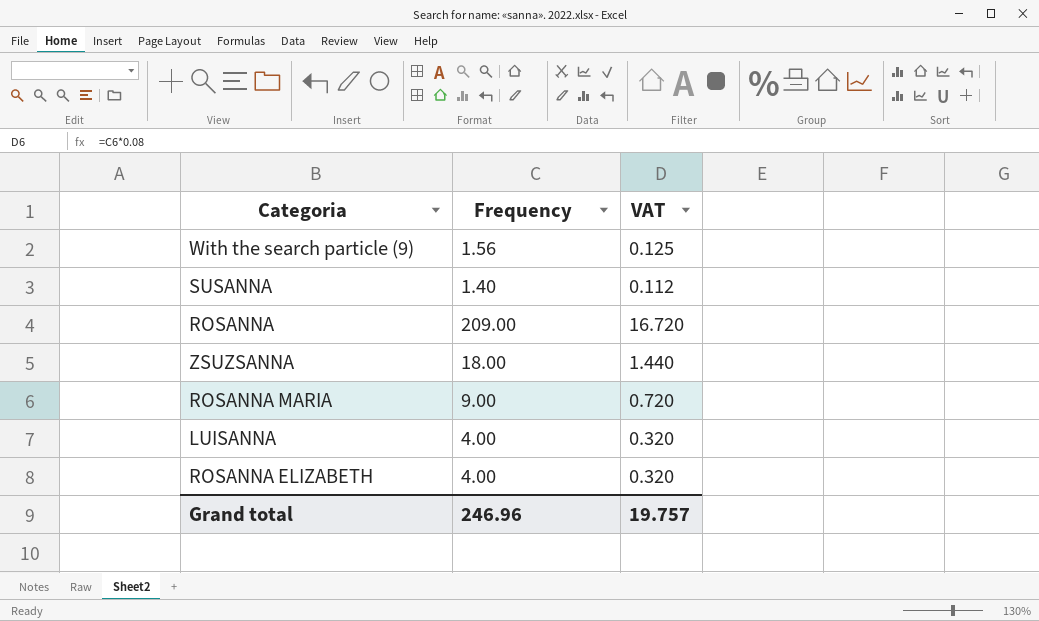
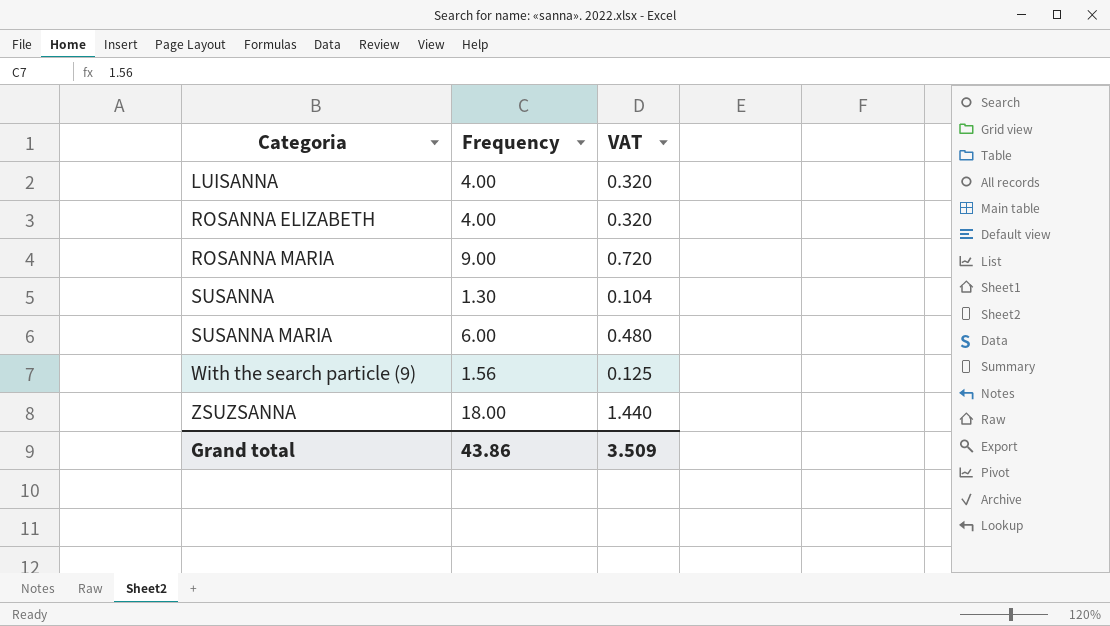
row order: none -> Categoria ascending
row ROSANNA: 209.00 | 16.720 -> none
SUSANNA | Frequency: 1.40 -> 1.30
SUSANNA | VAT: 0.112 -> 0.104
row SUSANNA MARIA: none -> 6.00 | 0.480
Grand total | Frequency: 246.96 -> 43.86
Grand total | VAT: 19.757 -> 3.509

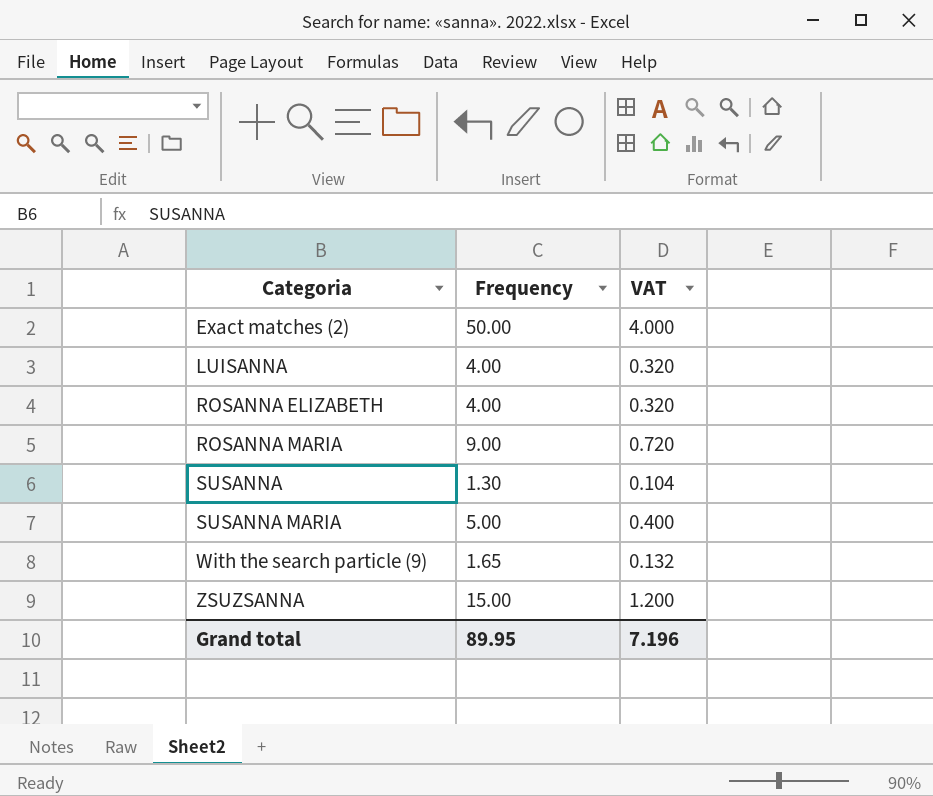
row Exact matches (2): none -> 50.00 | 4.000
SUSANNA MARIA | Frequency: 6.00 -> 5.00
SUSANNA MARIA | VAT: 0.480 -> 0.400
With the search particle (9) | Frequency: 1.56 -> 1.65
With the search particle (9) | VAT: 0.125 -> 0.132
ZSUZSANNA | Frequency: 18.00 -> 15.00
ZSUZSANNA | VAT: 1.440 -> 1.200
Grand total | Frequency: 43.86 -> 89.95
Grand total | VAT: 3.509 -> 7.196

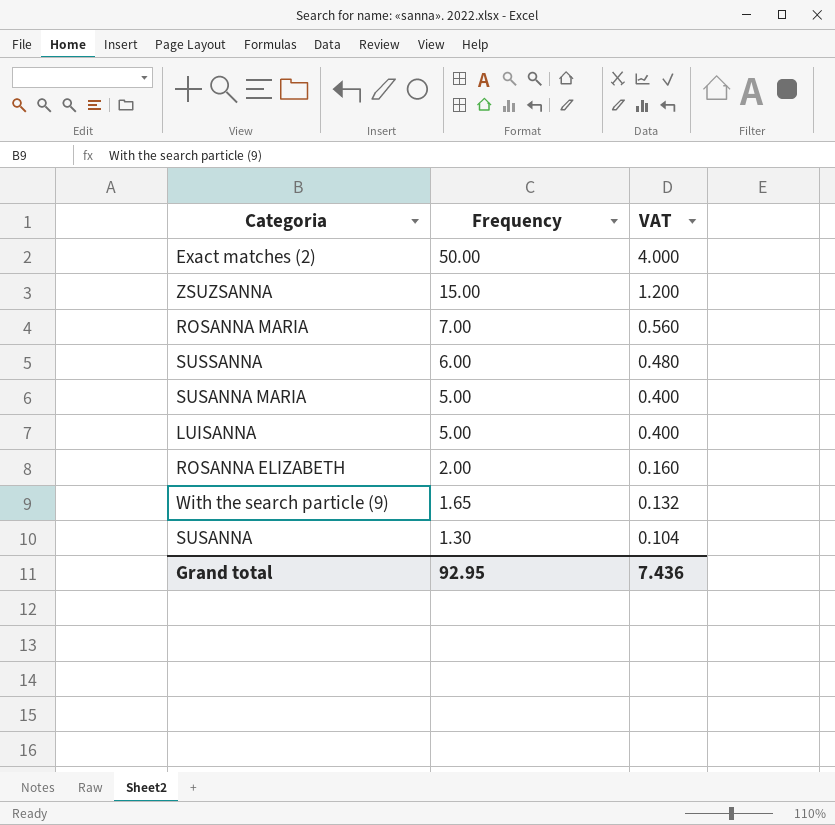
row order: Categoria ascending -> Frequency descending
ROSANNA MARIA | Frequency: 9.00 -> 7.00
ROSANNA MARIA | VAT: 0.720 -> 0.560
row SUSSANNA: none -> 6.00 | 0.480
LUISANNA | Frequency: 4.00 -> 5.00
LUISANNA | VAT: 0.320 -> 0.400
ROSANNA ELIZABETH | Frequency: 4.00 -> 2.00
ROSANNA ELIZABETH | VAT: 0.320 -> 0.160
Grand total | Frequency: 89.95 -> 92.95
Grand total | VAT: 7.196 -> 7.436

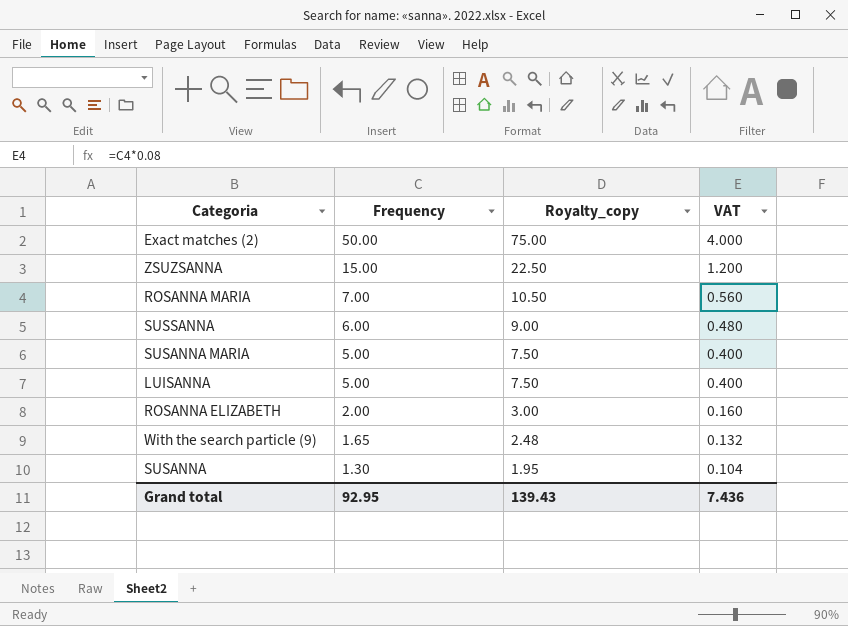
column Royalty_copy | formula: none -> [Frequency] * 1.5

